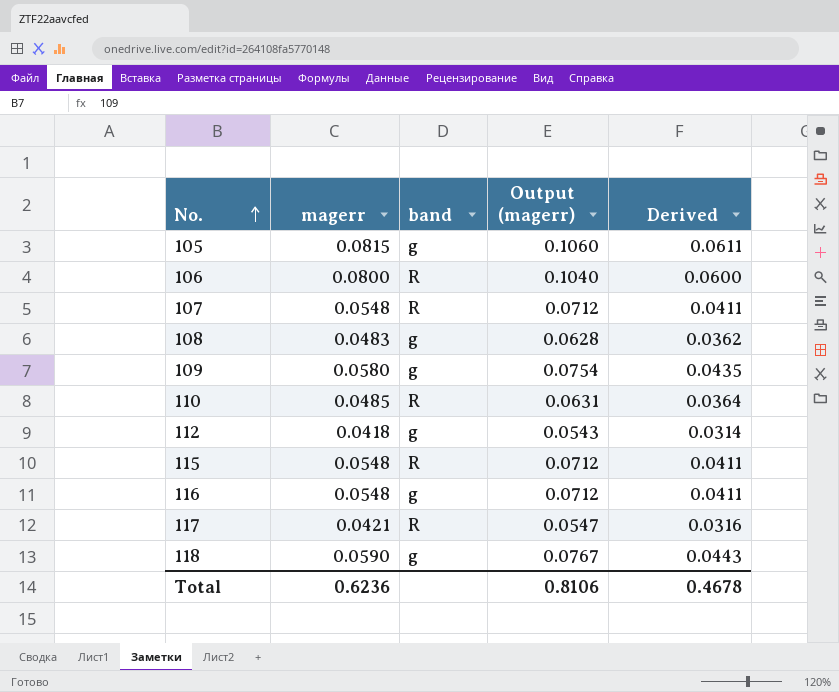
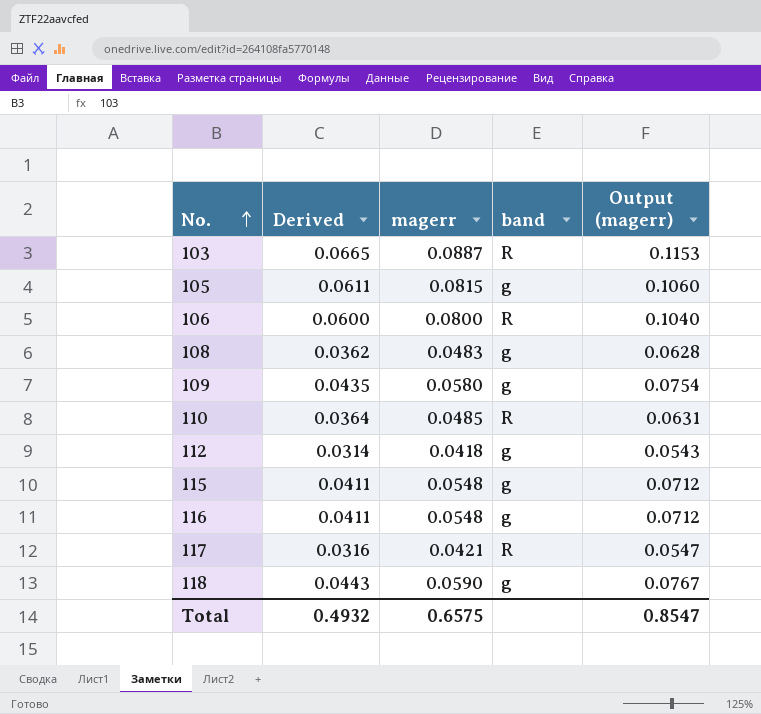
column Derived | position: 5 -> 2
row 107: 0.0548 | R | 0.0712 | 0.0411 -> none
row 103: none -> 0.0665 | 0.0887 | R | 0.1153
115 | band: R -> g
Total | Derived: 0.4678 -> 0.4932
Total | magerr: 0.6236 -> 0.6575
Total | Output (magerr): 0.8106 -> 0.8547

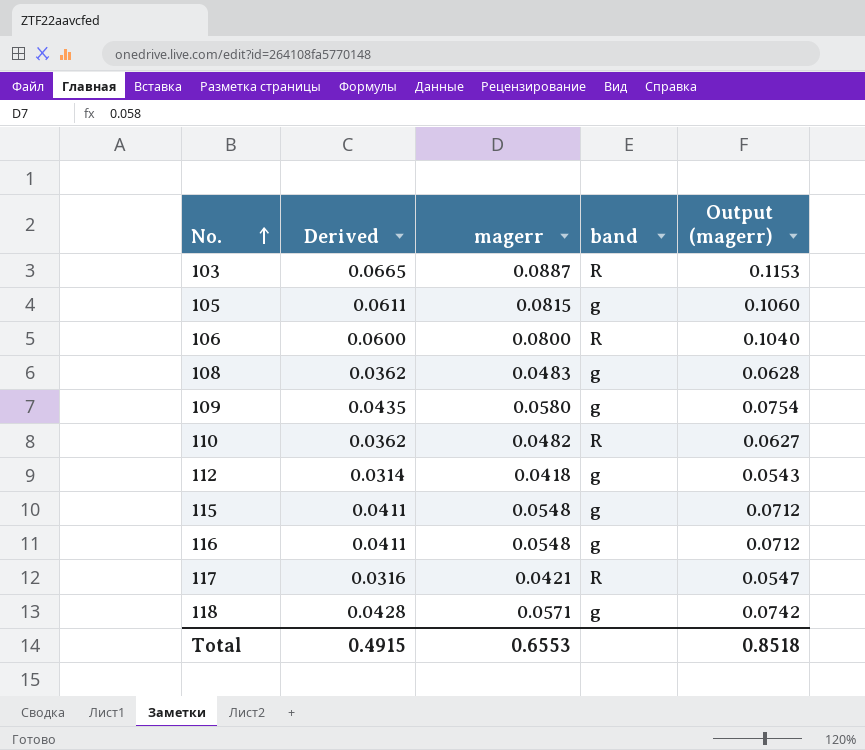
110 | Derived: 0.0364 -> 0.0362
110 | magerr: 0.0485 -> 0.0482
110 | Output (magerr): 0.0631 -> 0.0627
118 | Derived: 0.0443 -> 0.0428
118 | magerr: 0.0590 -> 0.0571
118 | Output (magerr): 0.0767 -> 0.0742
Total | Derived: 0.4932 -> 0.4915
Total | magerr: 0.6575 -> 0.6553
Total | Output (magerr): 0.8547 -> 0.8518

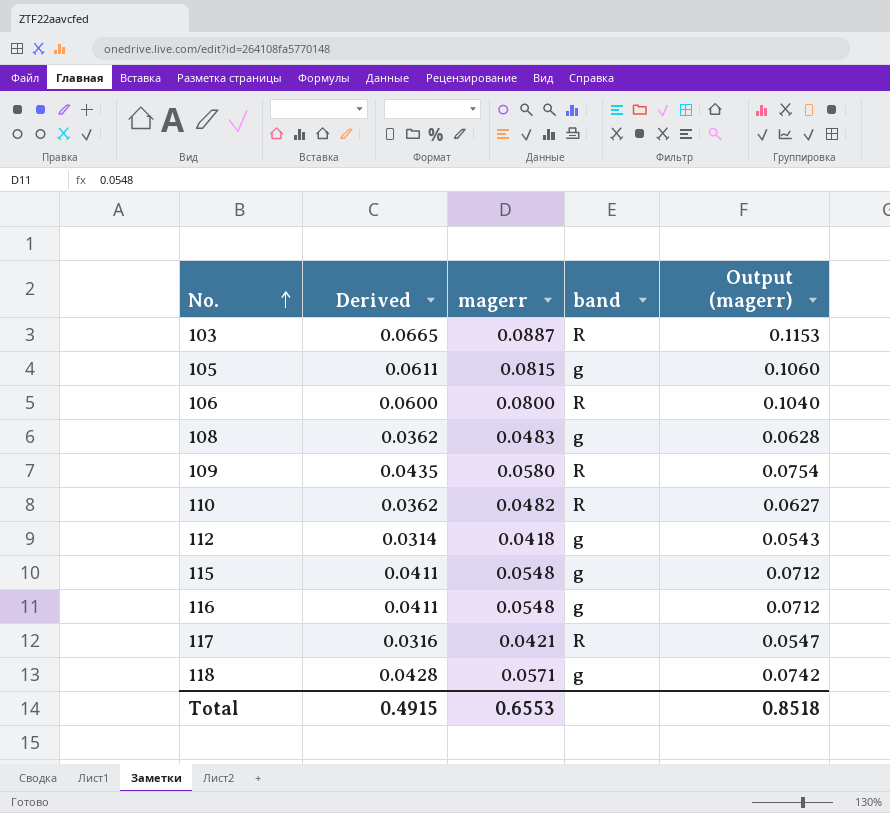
109 | band: g -> R

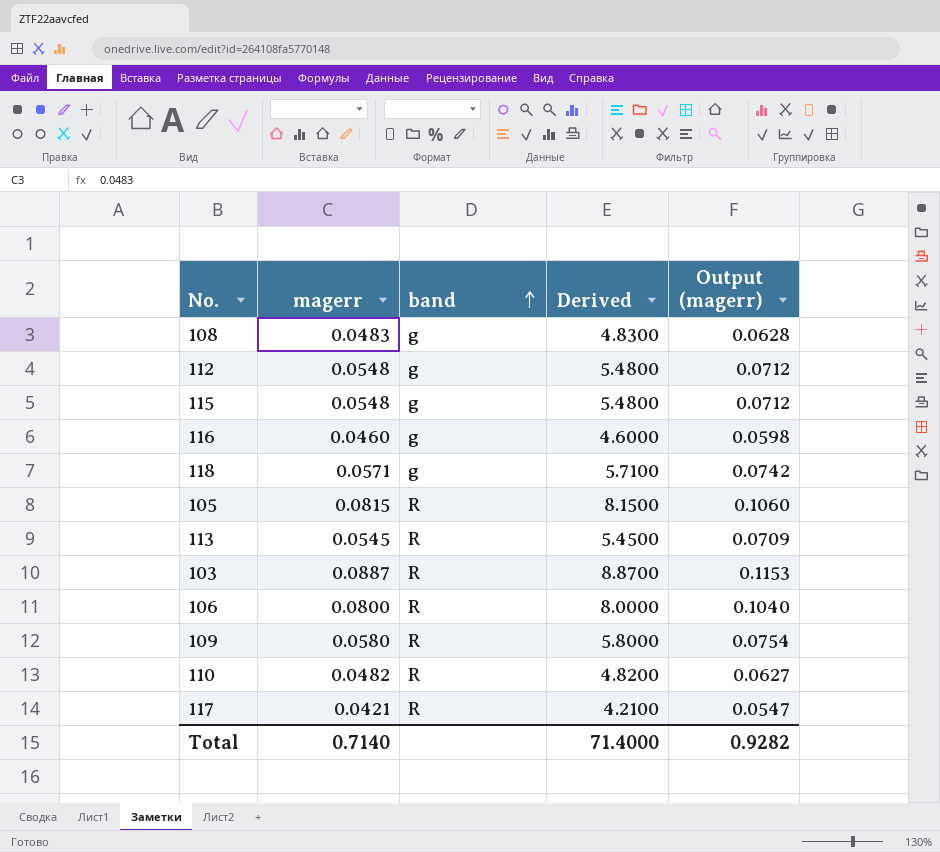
row order: No. ascending -> band ascending
column Derived | formula: [magerr] * 0.75 -> [magerr] * 100
column Derived | position: 2 -> 4
112 | magerr: 0.0418 -> 0.0548
112 | Output (magerr): 0.0543 -> 0.0712
116 | magerr: 0.0548 -> 0.0460
116 | Output (magerr): 0.0712 -> 0.0598
105 | band: g -> R
row 113: none -> 0.0545 | R | 5.4500 | 0.0709
Total | magerr: 0.6553 -> 0.7140
Total | Derived: 0.4915 -> 71.4000
Total | Output (magerr): 0.8518 -> 0.9282

